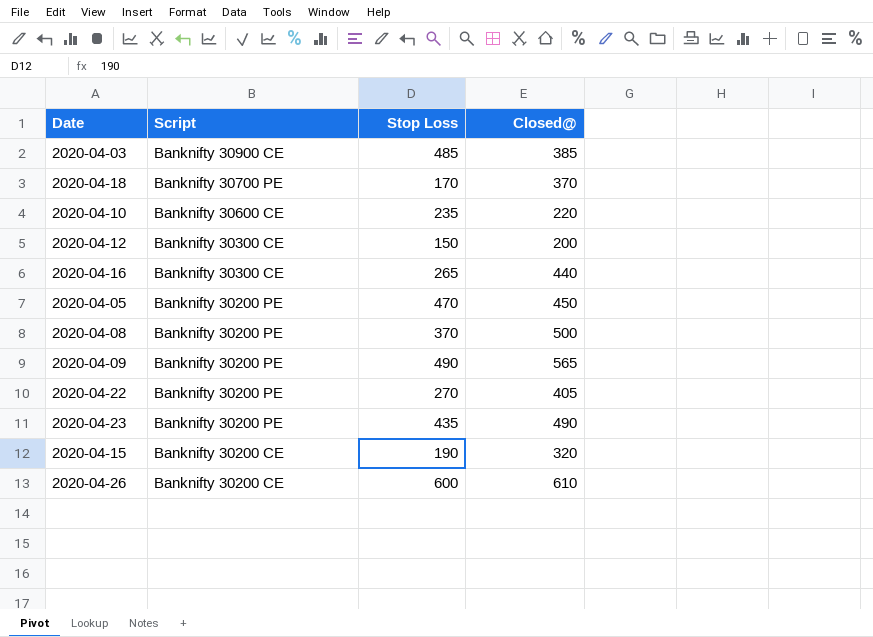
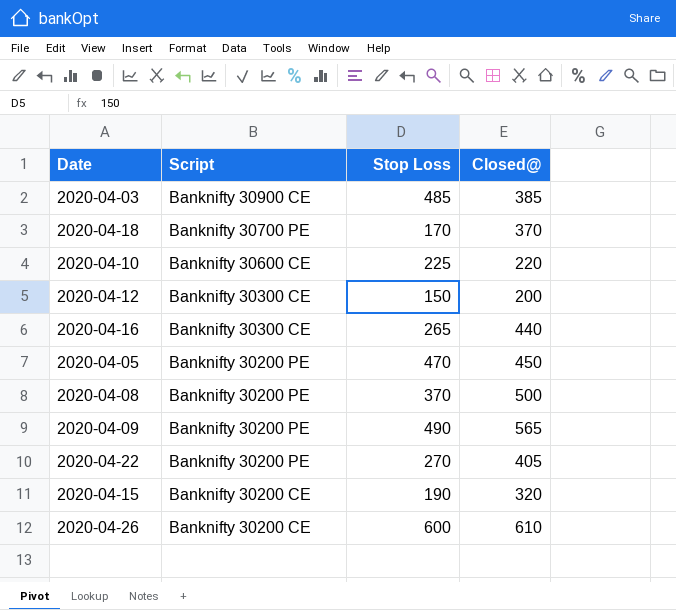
row 2020-04-23: Banknifty 30200 PE | 435 | 490 -> none
2020-04-10 | Stop Loss: 235 -> 225

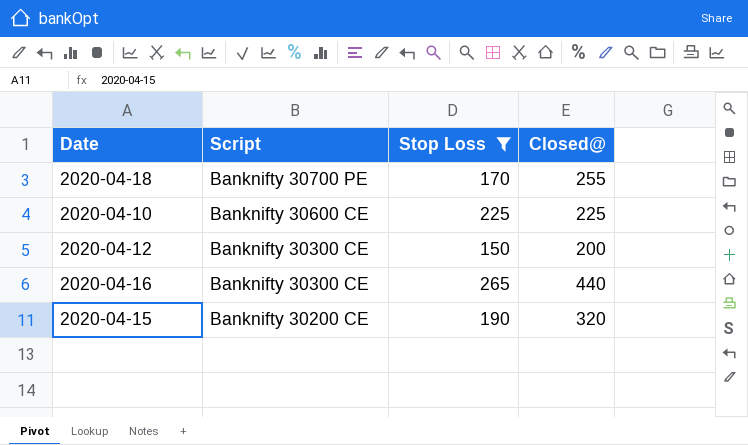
filter: none -> Stop Loss <= 265
2020-04-18 | Closed@: 370 -> 255
2020-04-10 | Closed@: 220 -> 225

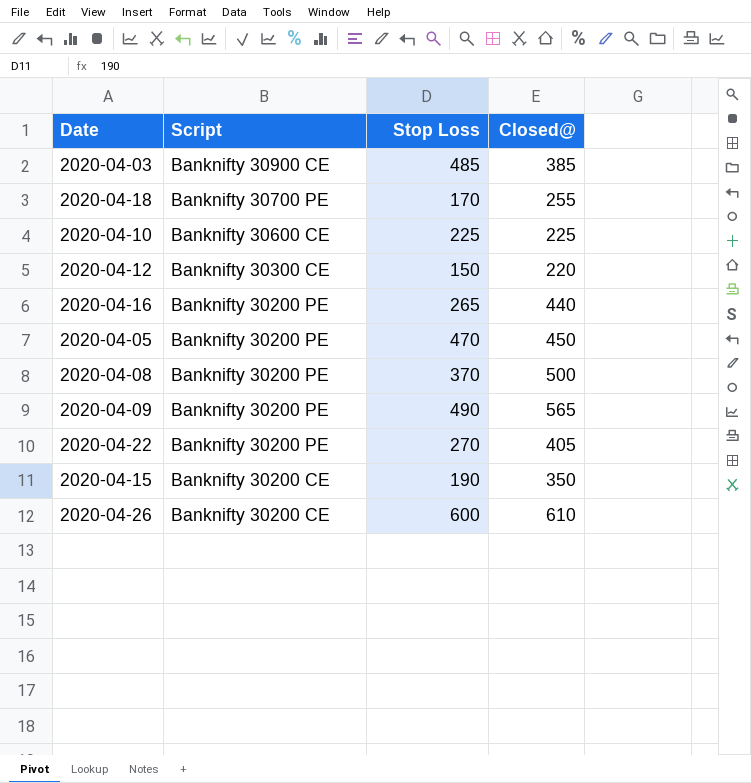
filter: Stop Loss <= 265 -> none
2020-04-12 | Closed@: 200 -> 220
2020-04-16 | Script: Banknifty 30300 CE -> Banknifty 30200 PE
2020-04-15 | Closed@: 320 -> 350

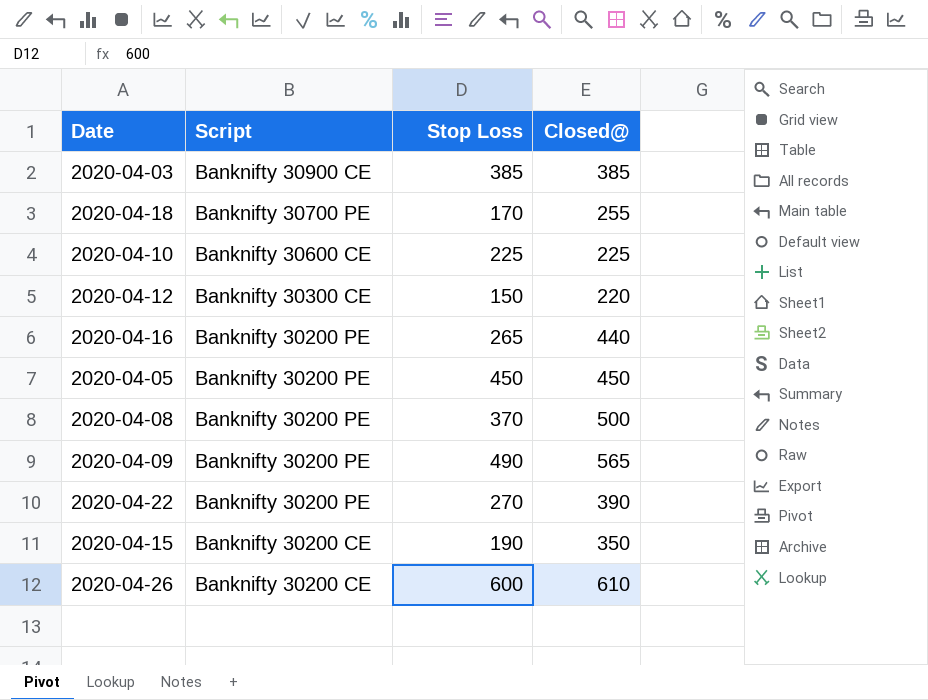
2020-04-03 | Stop Loss: 485 -> 385
2020-04-05 | Stop Loss: 470 -> 450
2020-04-22 | Closed@: 405 -> 390

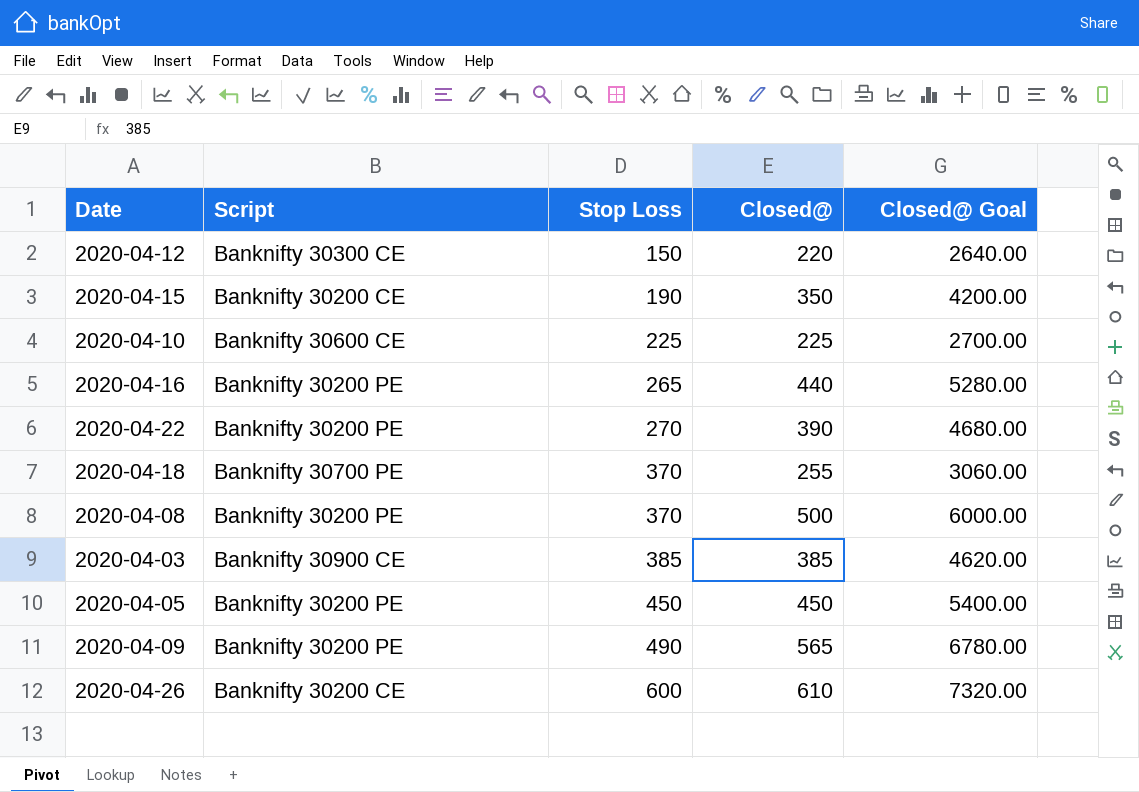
row order: Script descending -> Stop Loss ascending
column Closed@ Goal | formula: none -> [Closed@] * 12
2020-04-18 | Stop Loss: 170 -> 370

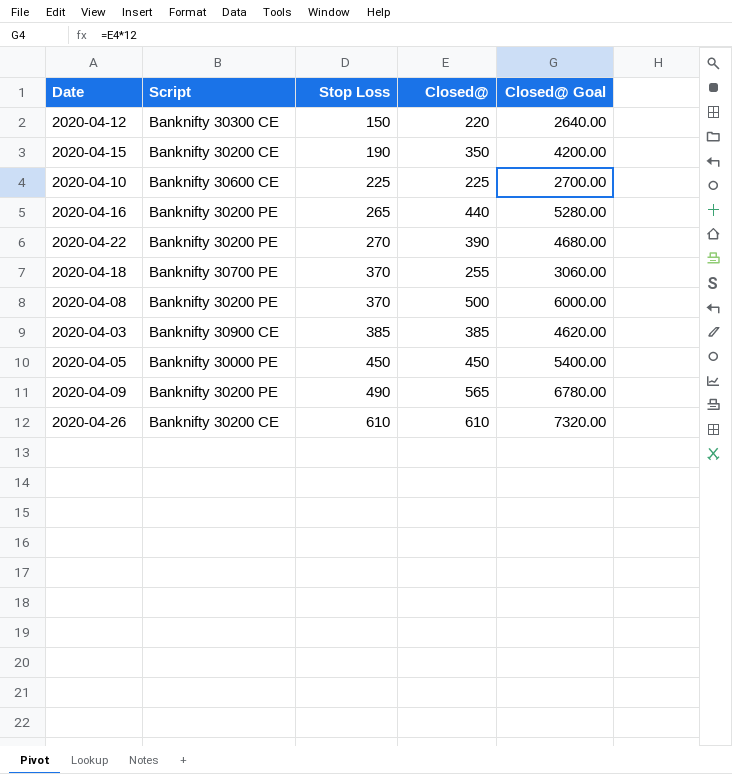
2020-04-05 | Script: Banknifty 30200 PE -> Banknifty 30000 PE
2020-04-26 | Stop Loss: 600 -> 610

